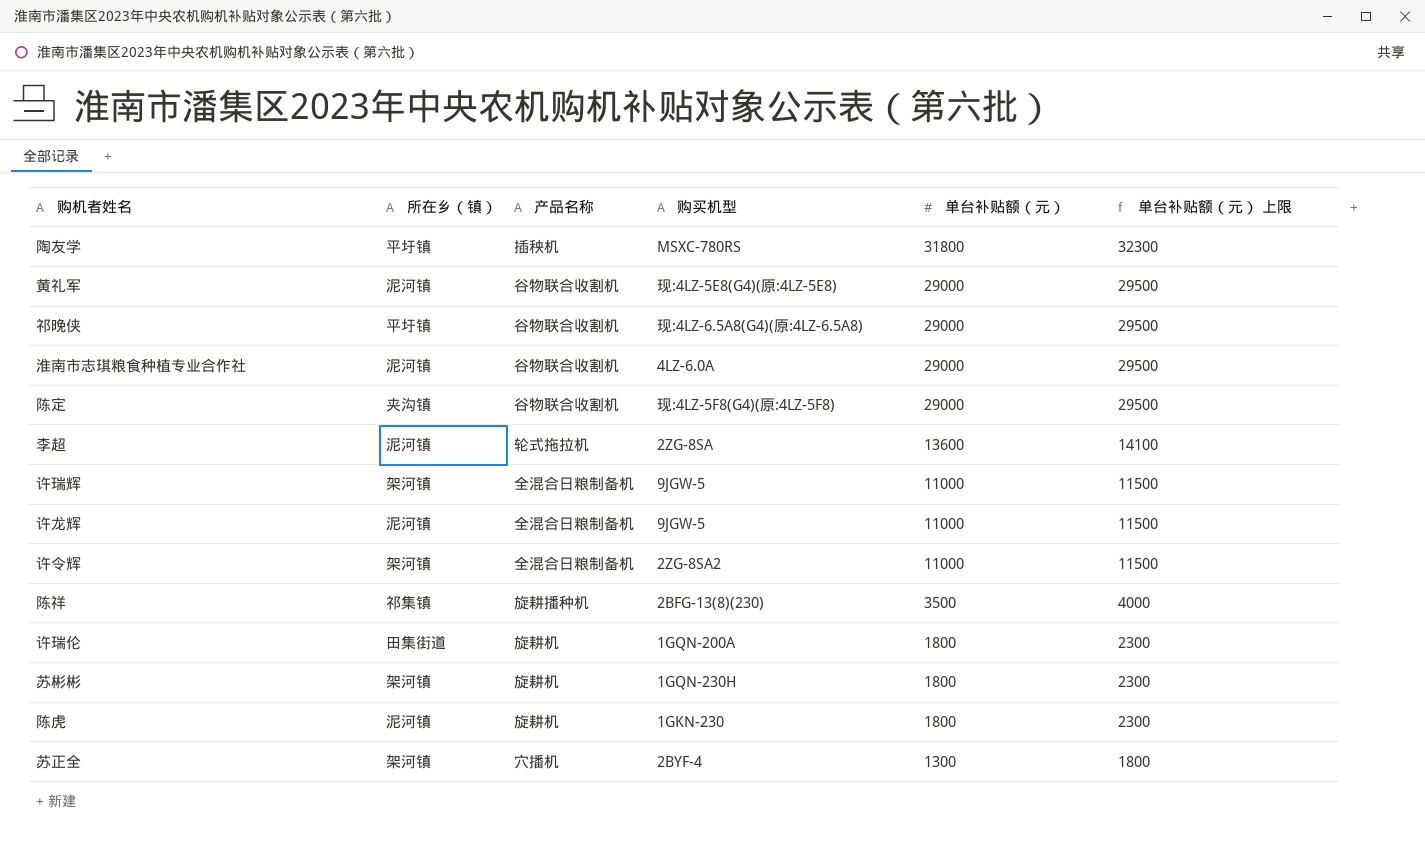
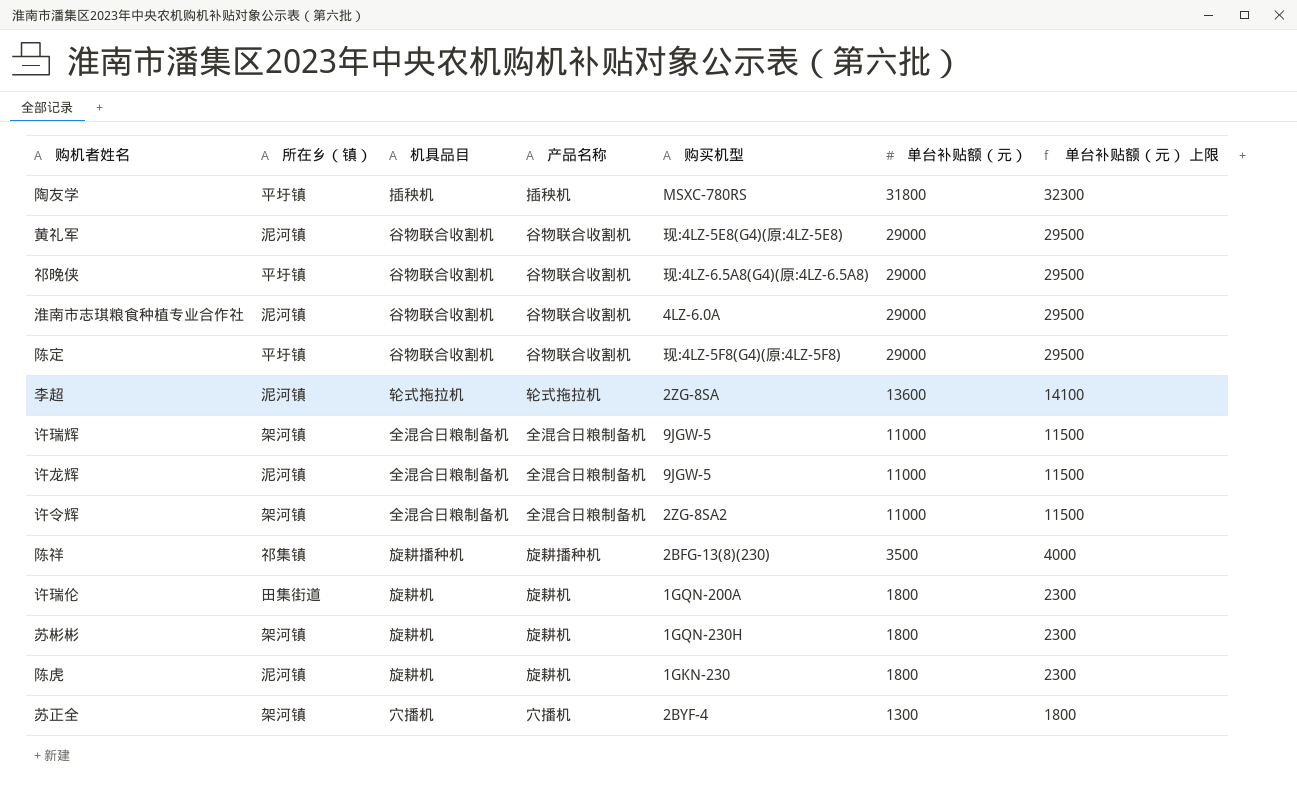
column 机具品目 | position: none -> 3
陈定 | 所在乡（镇）: 夹沟镇 -> 平圩镇

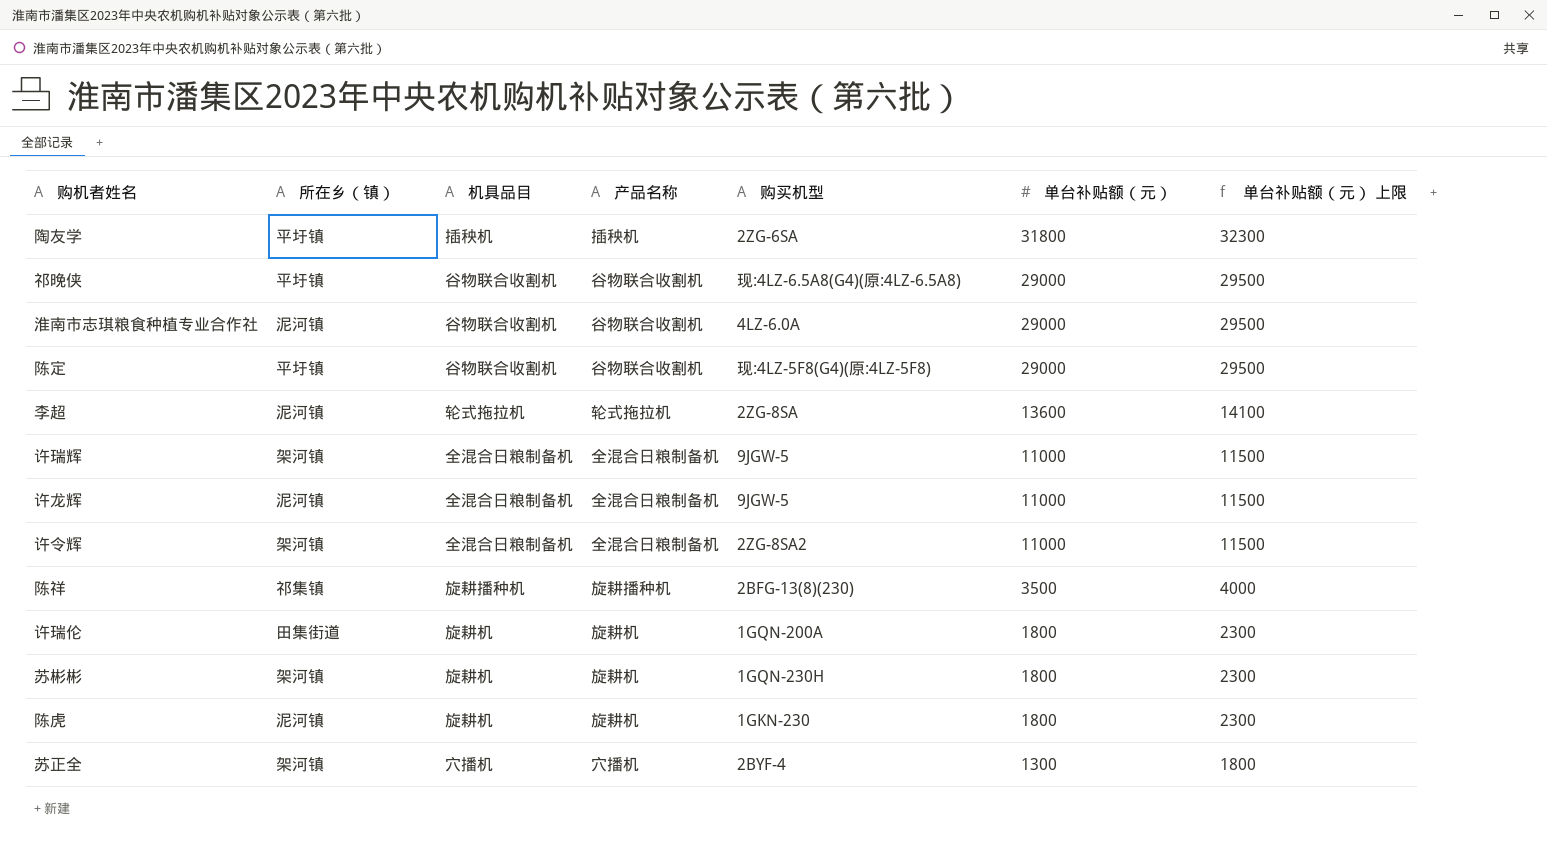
row 黄礼军: 泥河镇 | 谷物联合收割机 | 谷物联合收割机 | 现:4LZ-5E8(G4)(原:4LZ-5E8) | 29000 | 29500 -> none
陶友学 | 购买机型: MSXC-780RS -> 2ZG-6SA

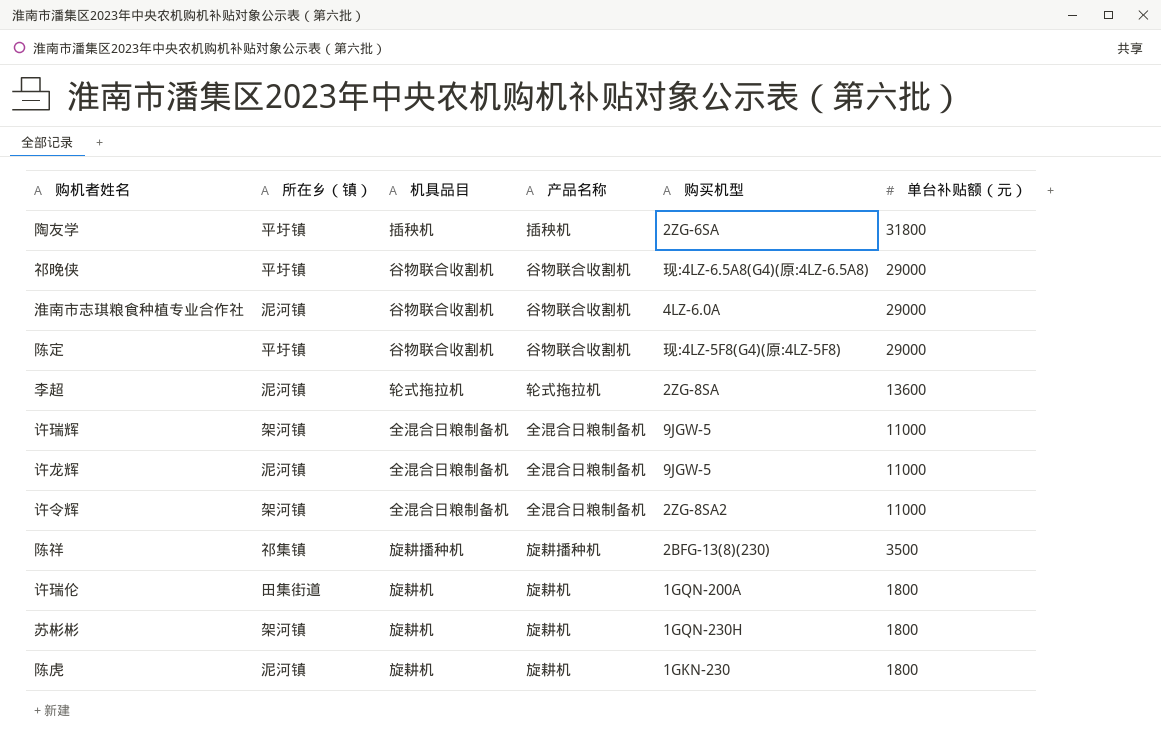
column 单台补贴额（元） 上限 | formula: [单台补贴额（元）] + 500 -> none
row 苏正全: 架河镇 | 穴播机 | 穴播机 | 2BYF-4 | 1300 | 1800 -> none

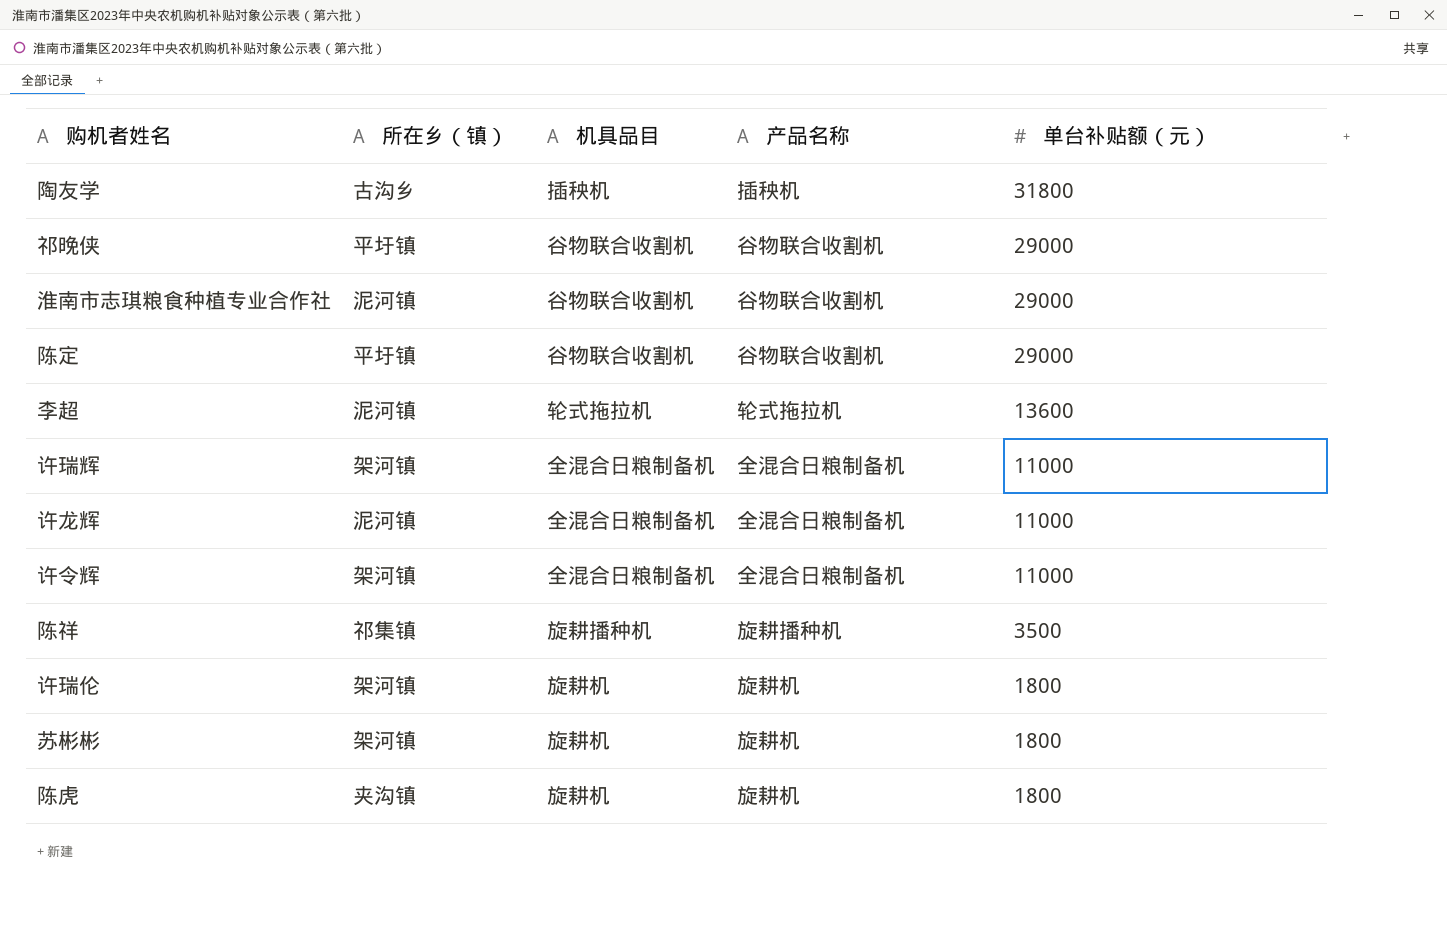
column 购买机型 | position: 5 -> none
陶友学 | 所在乡（镇）: 平圩镇 -> 古沟乡
许瑞伦 | 所在乡（镇）: 田集街道 -> 架河镇
陈虎 | 所在乡（镇）: 泥河镇 -> 夹沟镇

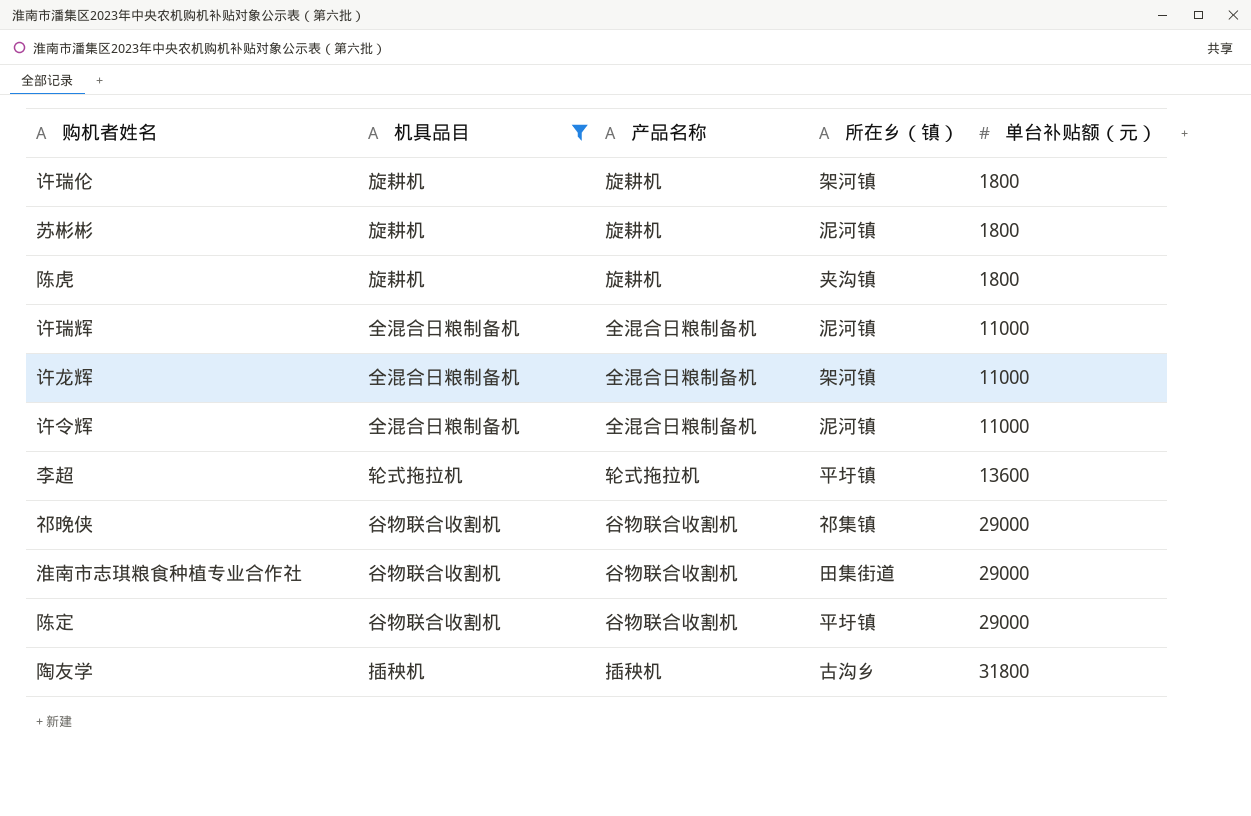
filter: none -> 机具品目 != 旋耕播种机
row order: 单台补贴额（元） descending -> 单台补贴额（元） ascending
column 所在乡（镇） | position: 2 -> 4
苏彬彬 | 所在乡（镇）: 架河镇 -> 泥河镇
许瑞辉 | 所在乡（镇）: 架河镇 -> 泥河镇
许龙辉 | 所在乡（镇）: 泥河镇 -> 架河镇
许令辉 | 所在乡（镇）: 架河镇 -> 泥河镇
李超 | 所在乡（镇）: 泥河镇 -> 平圩镇
祁晚侠 | 所在乡（镇）: 平圩镇 -> 祁集镇
淮南市志琪粮食种植专业合作社 | 所在乡（镇）: 泥河镇 -> 田集街道

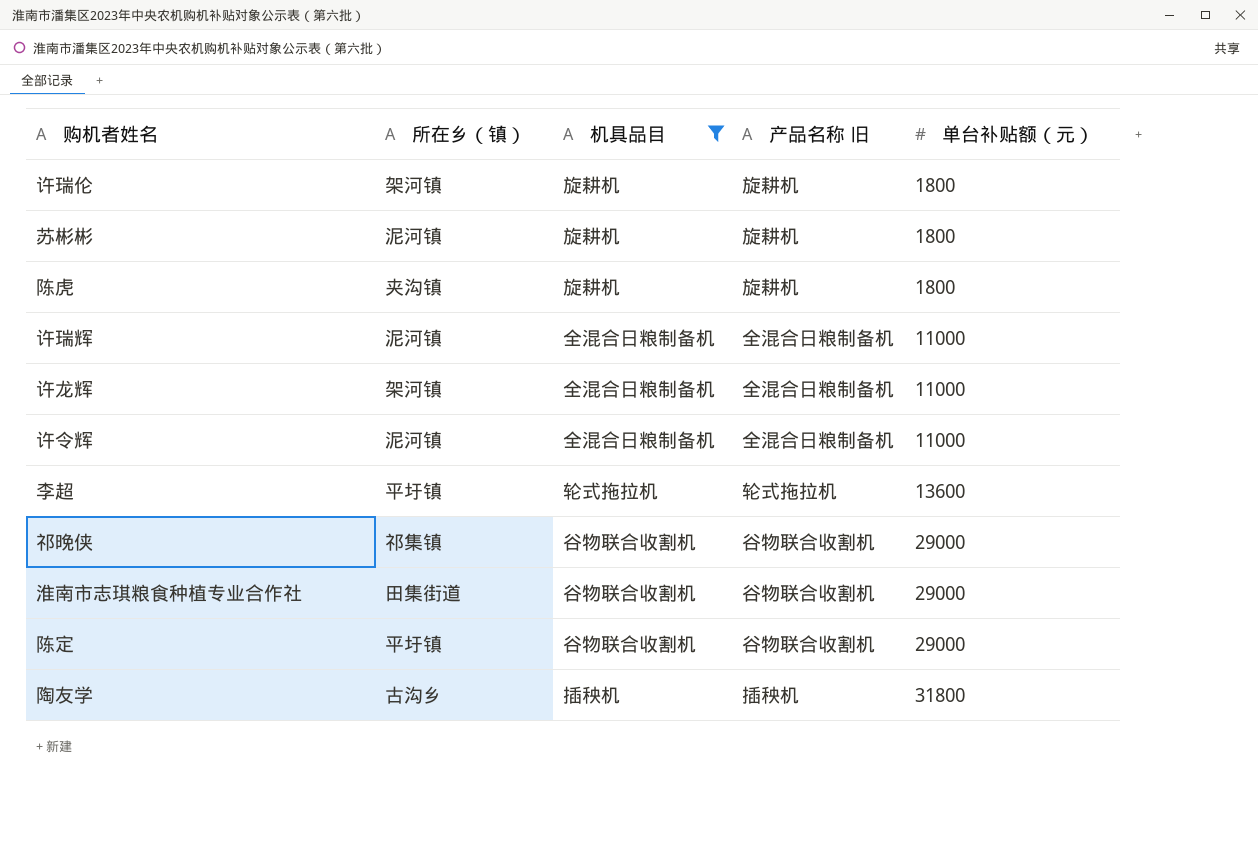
column 所在乡（镇） | position: 4 -> 2
column name: 产品名称 -> 产品名称 旧

